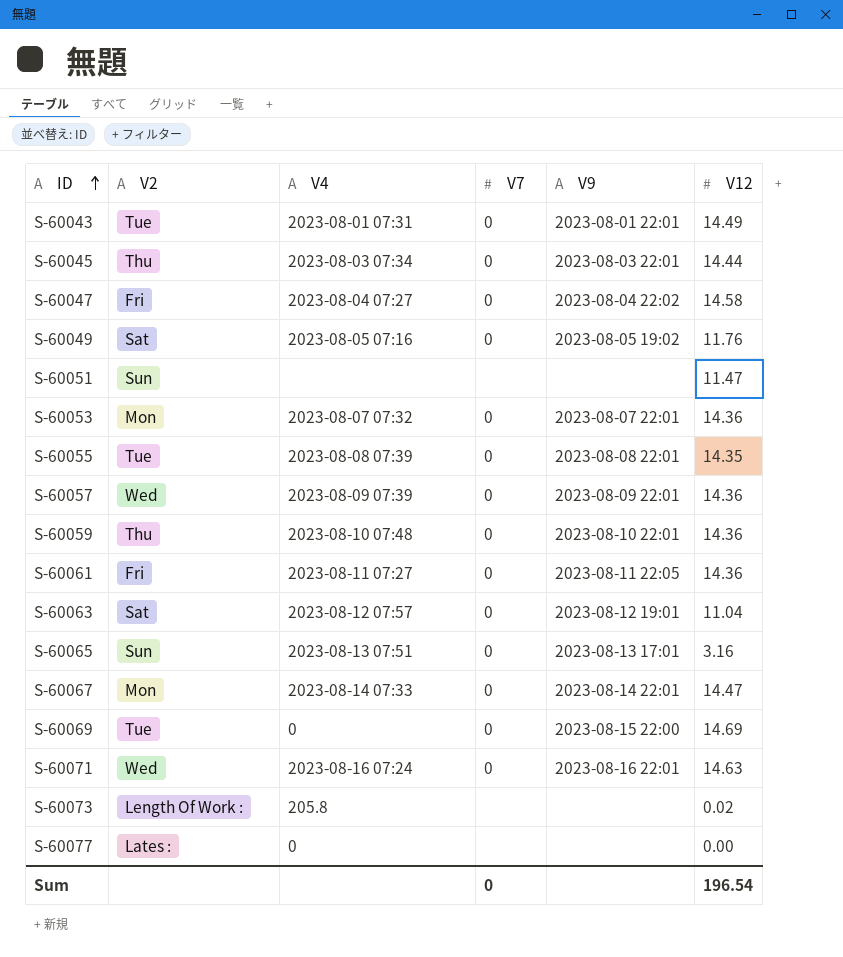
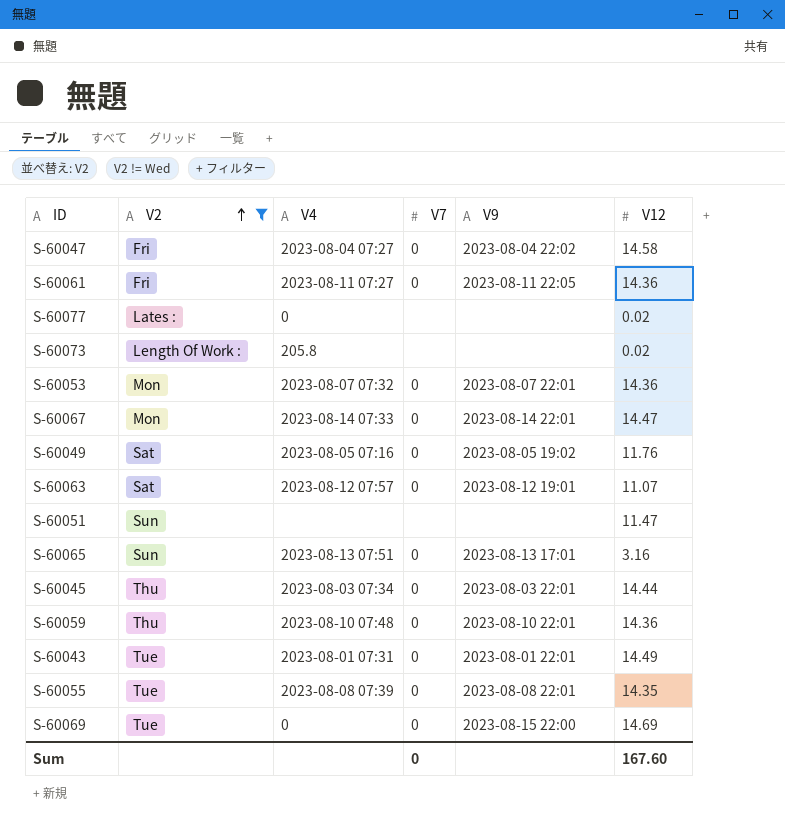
filter: none -> V2 != Wed
row order: ID ascending -> V2 ascending
S-60077 | V12: 0.00 -> 0.02
S-60063 | V12: 11.04 -> 11.07
Sum | V12: 196.54 -> 167.60

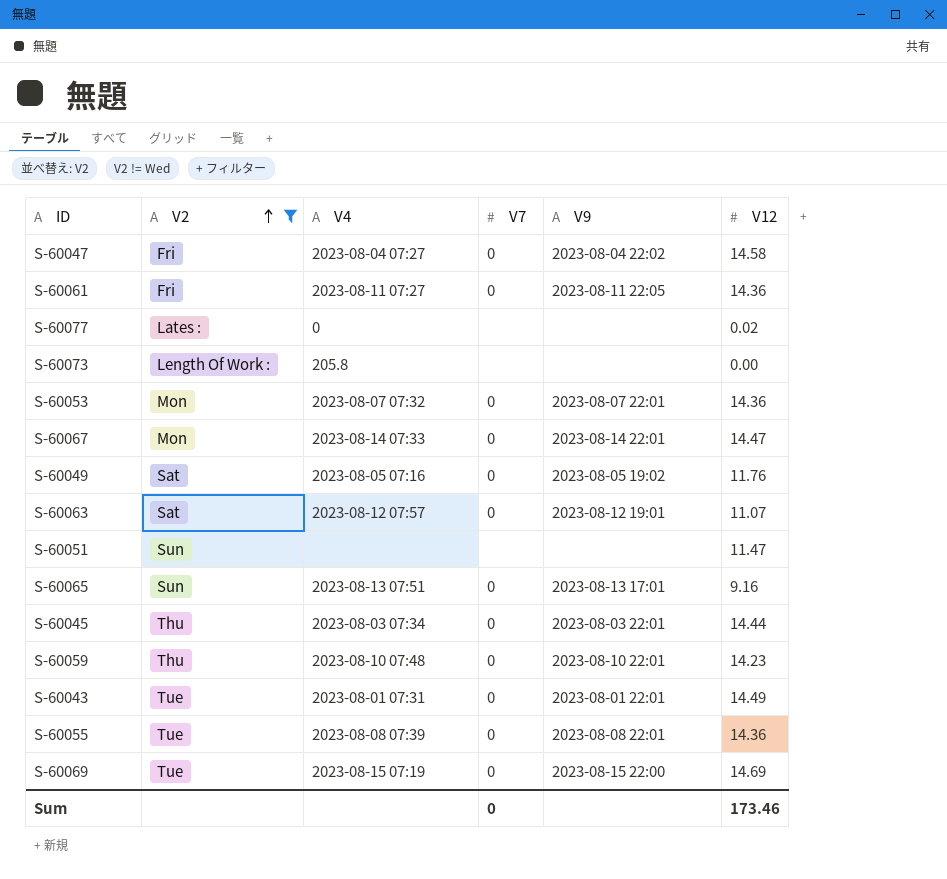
S-60073 | V12: 0.02 -> 0.00
S-60065 | V12: 3.16 -> 9.16
S-60059 | V12: 14.36 -> 14.23
S-60055 | V12: 14.35 -> 14.36
S-60069 | V4: 0 -> 2023-08-15 07:19
Sum | V12: 167.60 -> 173.46

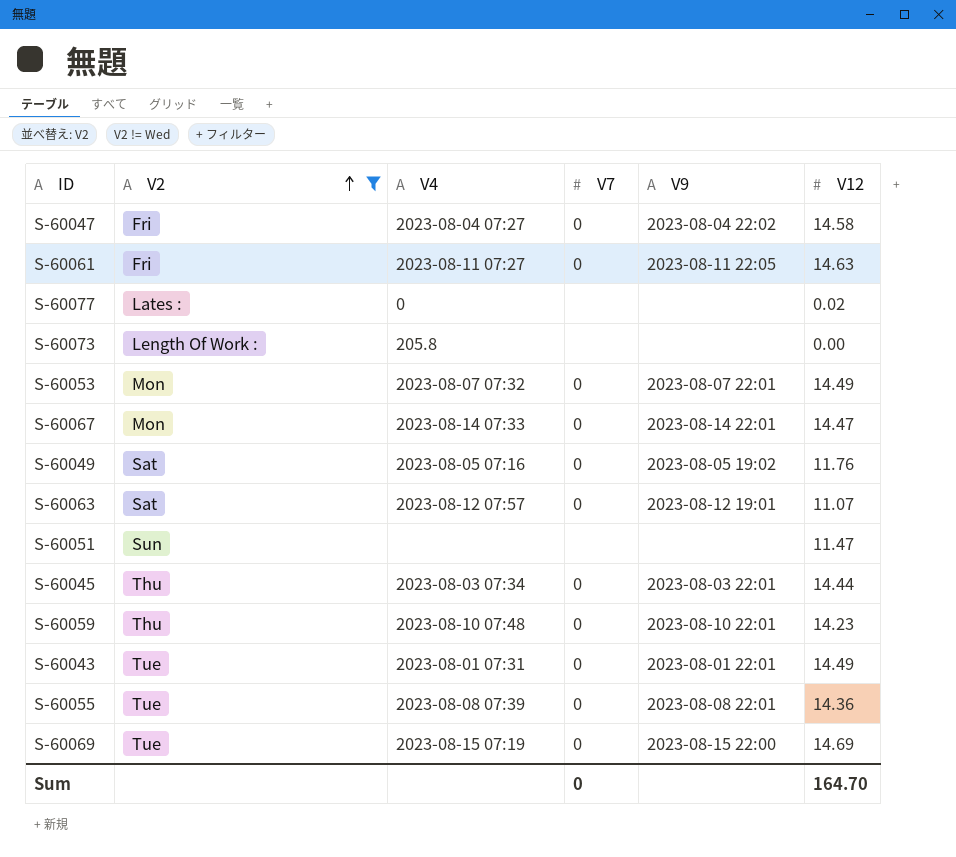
row S-60065: Sun | 2023-08-13 07:51 | 0 | 2023-08-13 17:01 | 9.16 -> none
S-60061 | V12: 14.36 -> 14.63
S-60053 | V12: 14.36 -> 14.49
Sum | V12: 173.46 -> 164.70

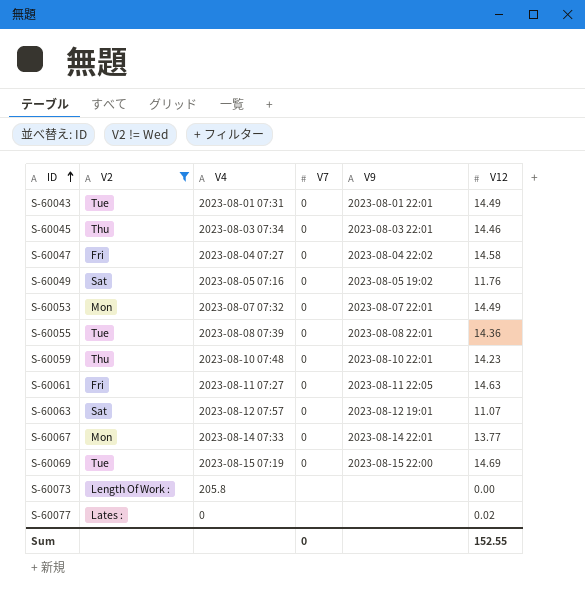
row order: V2 ascending -> ID ascending
row S-60051: Sun | none | none | none | 11.47 -> none
S-60045 | V12: 14.44 -> 14.46
S-60067 | V12: 14.47 -> 13.77
Sum | V12: 164.70 -> 152.55

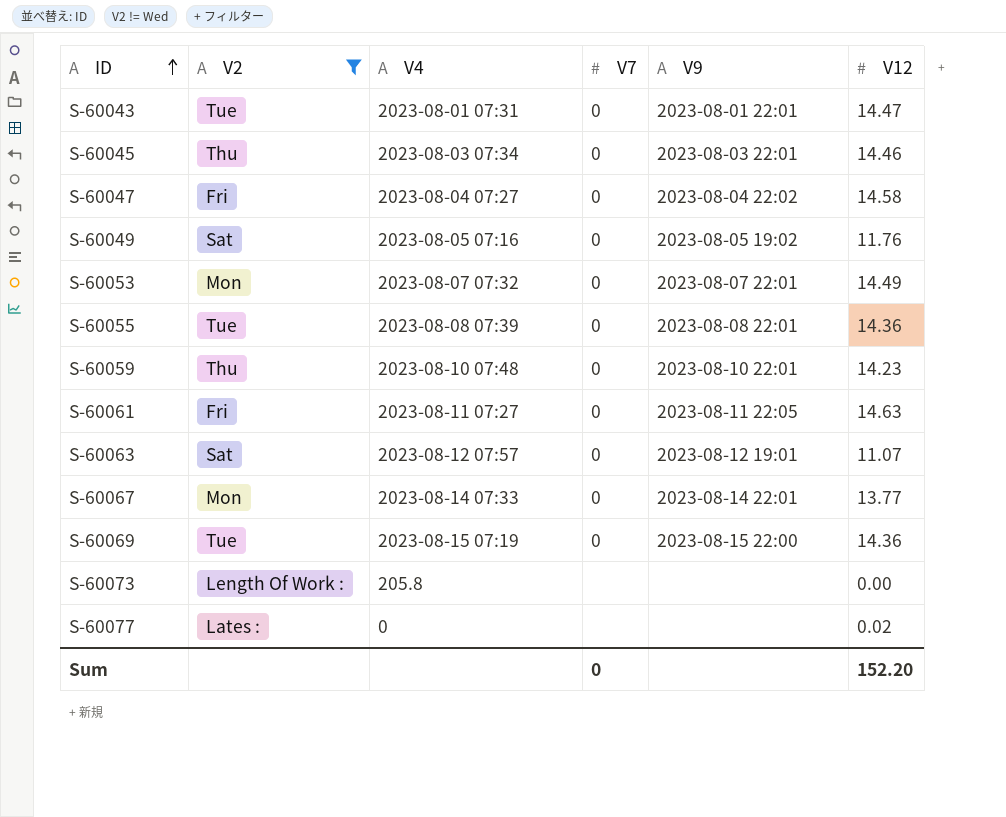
S-60043 | V12: 14.49 -> 14.47
S-60069 | V12: 14.69 -> 14.36
Sum | V12: 152.55 -> 152.20

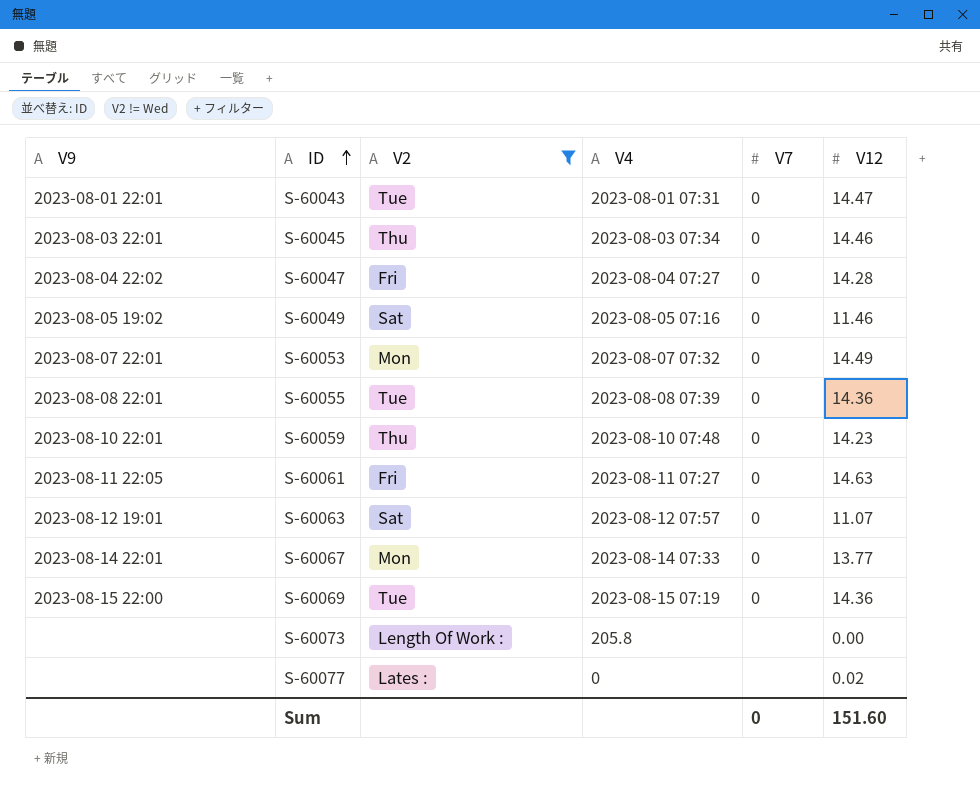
column V9 | position: 5 -> 1
S-60047 | V12: 14.58 -> 14.28
S-60049 | V12: 11.76 -> 11.46
Sum | V12: 152.20 -> 151.60

